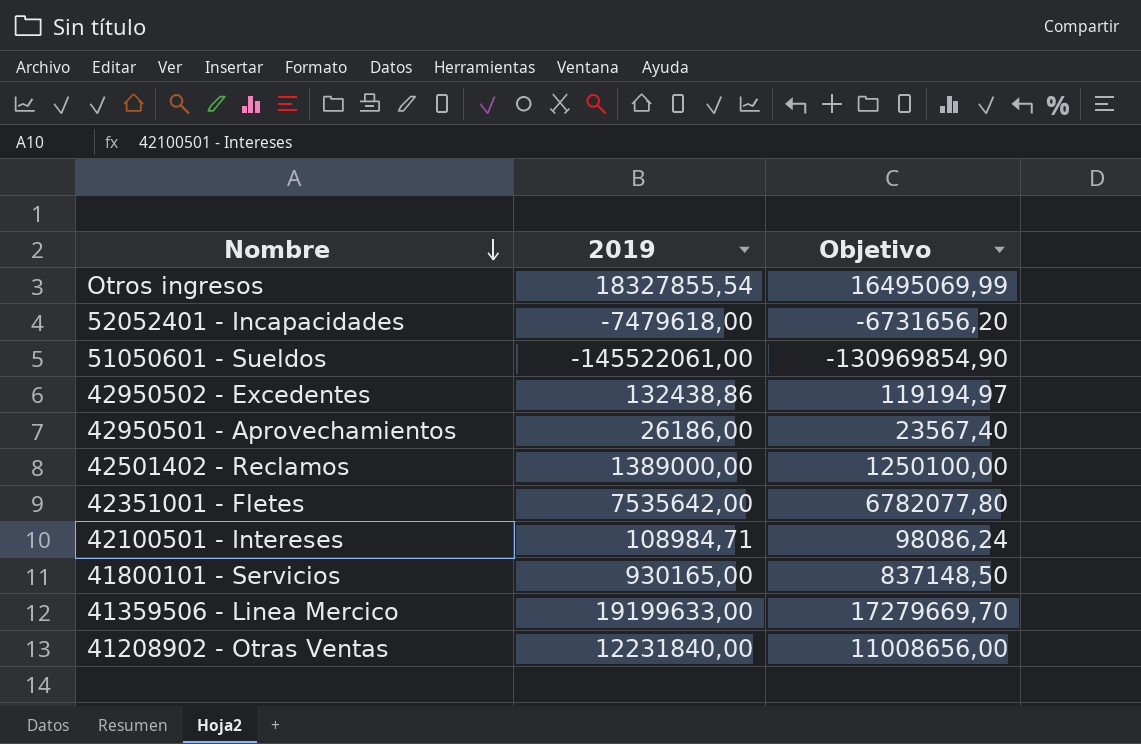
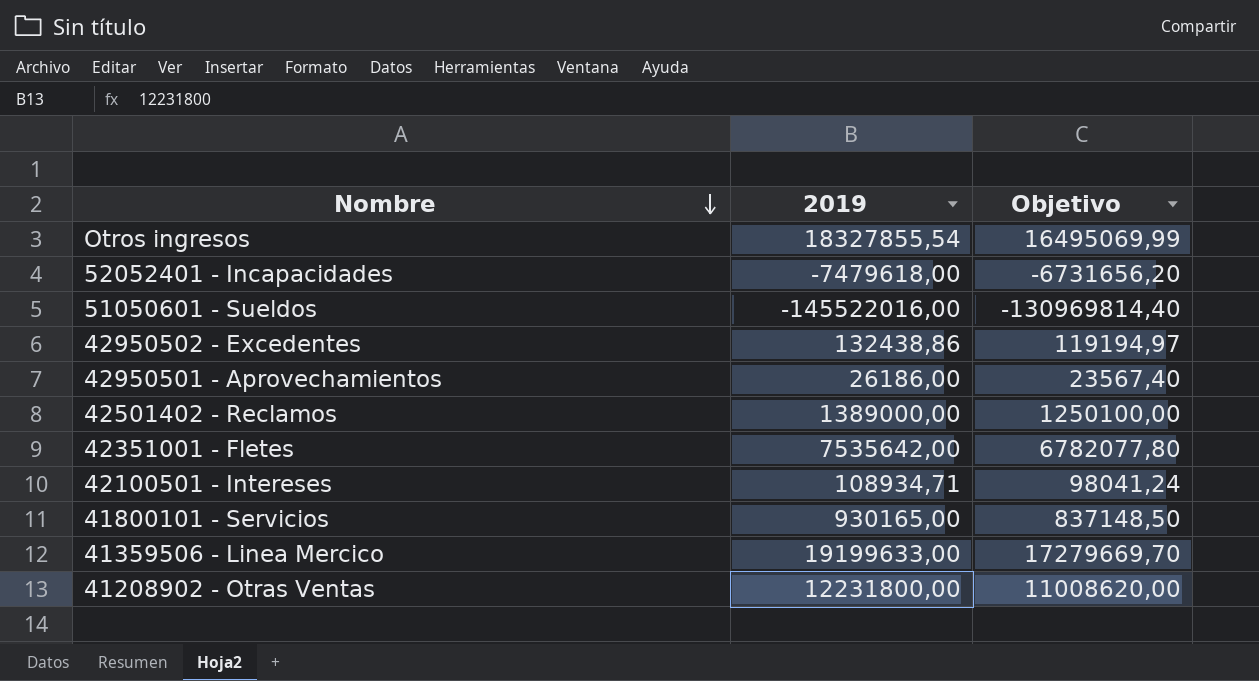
51050601 - Sueldos | 2019: -145522061,00 -> -145522016,00
51050601 - Sueldos | Objetivo: -130969854,90 -> -130969814,40
42100501 - Intereses | 2019: 108984,71 -> 108934,71
42100501 - Intereses | Objetivo: 98086,24 -> 98041,24
41208902 - Otras Ventas | 2019: 12231840,00 -> 12231800,00
41208902 - Otras Ventas | Objetivo: 11008656,00 -> 11008620,00

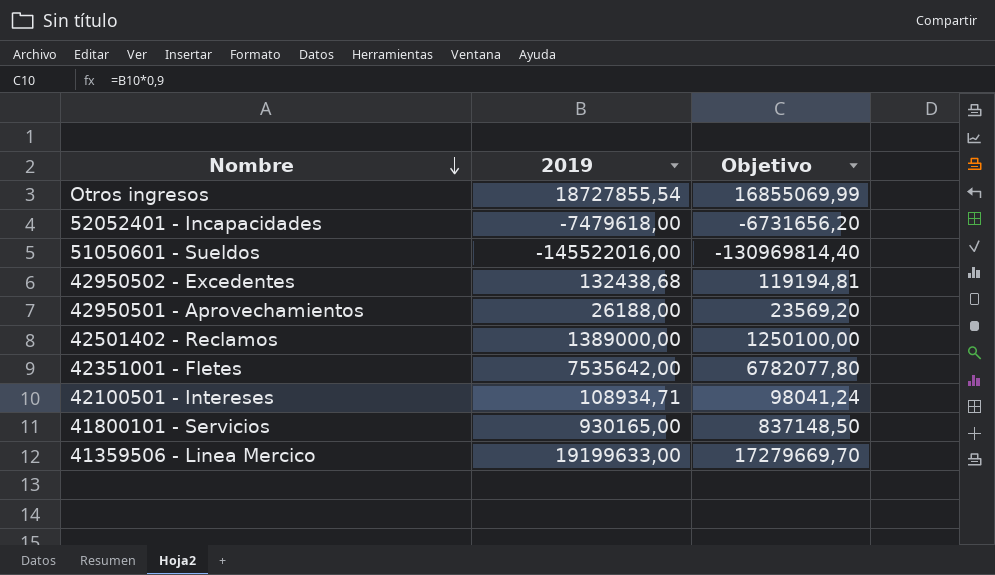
row 41208902 - Otras Ventas: 12231800,00 | 11008620,00 -> none
Otros ingresos | 2019: 18327855,54 -> 18727855,54
Otros ingresos | Objetivo: 16495069,99 -> 16855069,99
42950502 - Excedentes | 2019: 132438,86 -> 132438,68
42950502 - Excedentes | Objetivo: 119194,97 -> 119194,81
42950501 - Aprovechamientos | 2019: 26186,00 -> 26188,00
42950501 - Aprovechamientos | Objetivo: 23567,40 -> 23569,20

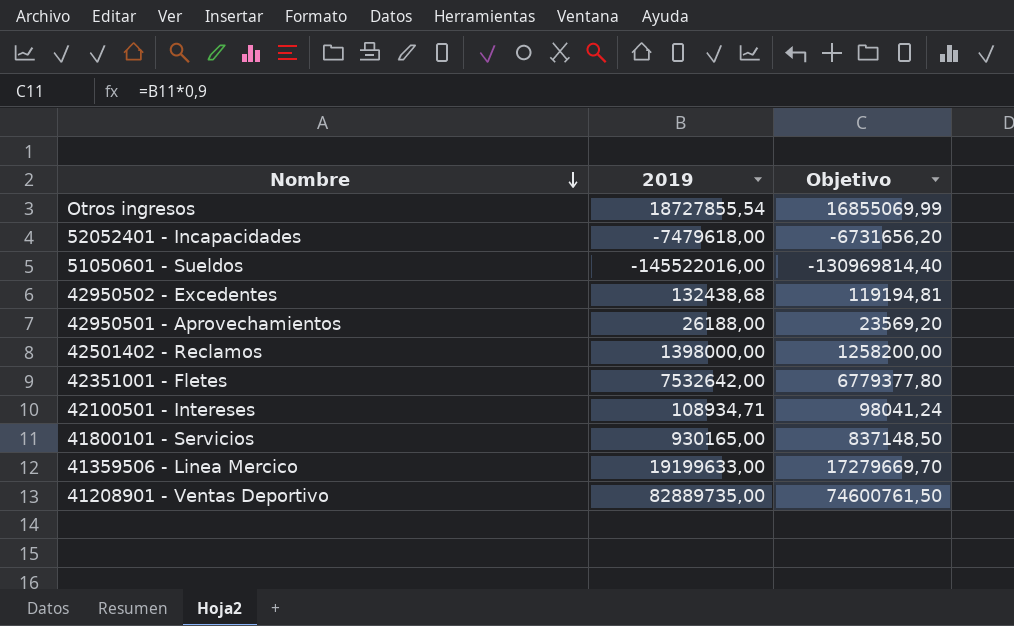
42501402 - Reclamos | 2019: 1389000,00 -> 1398000,00
42501402 - Reclamos | Objetivo: 1250100,00 -> 1258200,00
42351001 - Fletes | 2019: 7535642,00 -> 7532642,00
42351001 - Fletes | Objetivo: 6782077,80 -> 6779377,80
row 41208901 - Ventas Deportivo: none -> 82889735,00 | 74600761,50

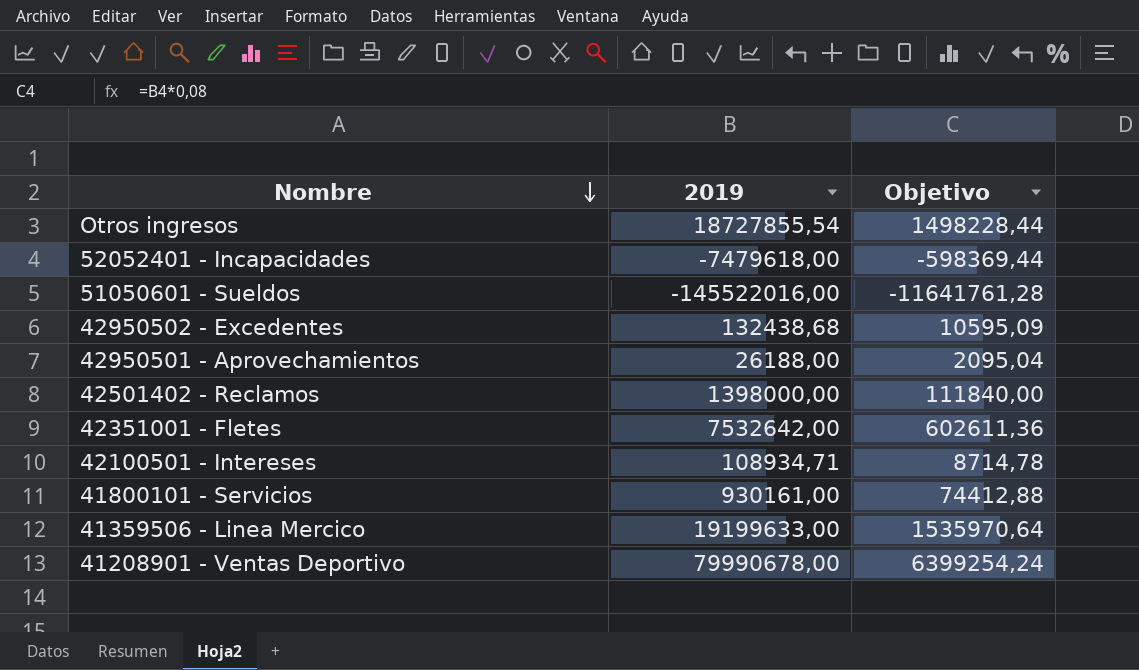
column Objetivo | formula: [2019] * 0,9 -> [2019] * 0,08
41800101 - Servicios | 2019: 930165,00 -> 930161,00
41208901 - Ventas Deportivo | 2019: 82889735,00 -> 79990678,00

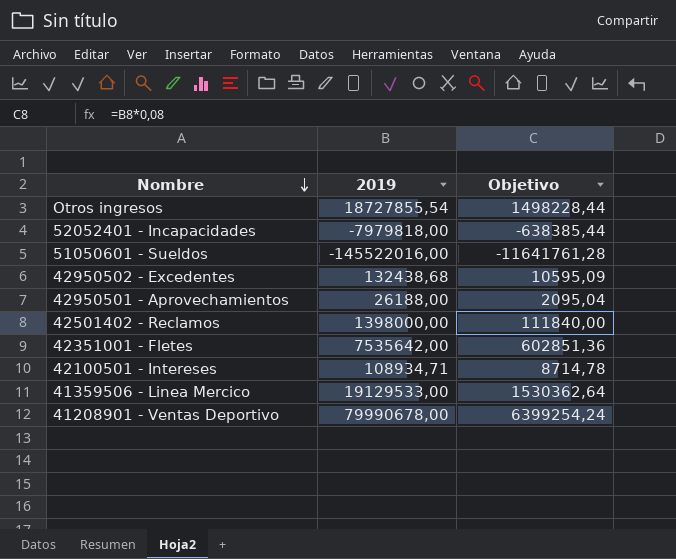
row 41800101 - Servicios: 930161,00 | 74412,88 -> none
52052401 - Incapacidades | 2019: -7479618,00 -> -7979818,00
52052401 - Incapacidades | Objetivo: -598369,44 -> -638385,44
42351001 - Fletes | 2019: 7532642,00 -> 7535642,00
42351001 - Fletes | Objetivo: 602611,36 -> 602851,36
41359506 - Linea Mercico | 2019: 19199633,00 -> 19129533,00
41359506 - Linea Mercico | Objetivo: 1535970,64 -> 1530362,64

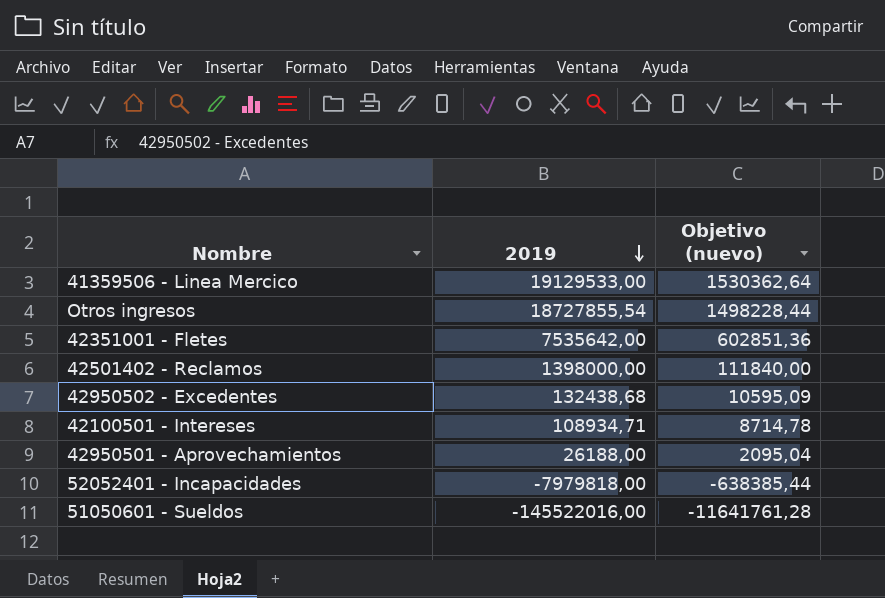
row order: Nombre descending -> 2019 descending
column name: Objetivo -> Objetivo (nuevo)
row 41208901 - Ventas Deportivo: 79990678,00 | 6399254,24 -> none

